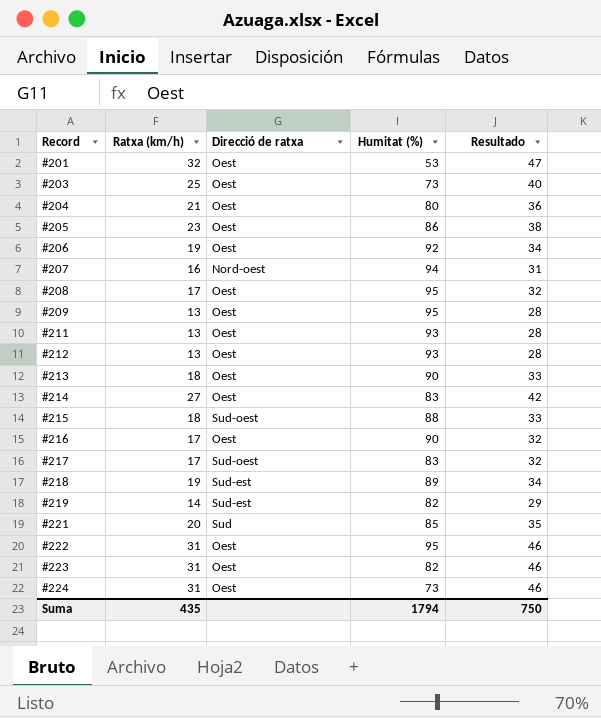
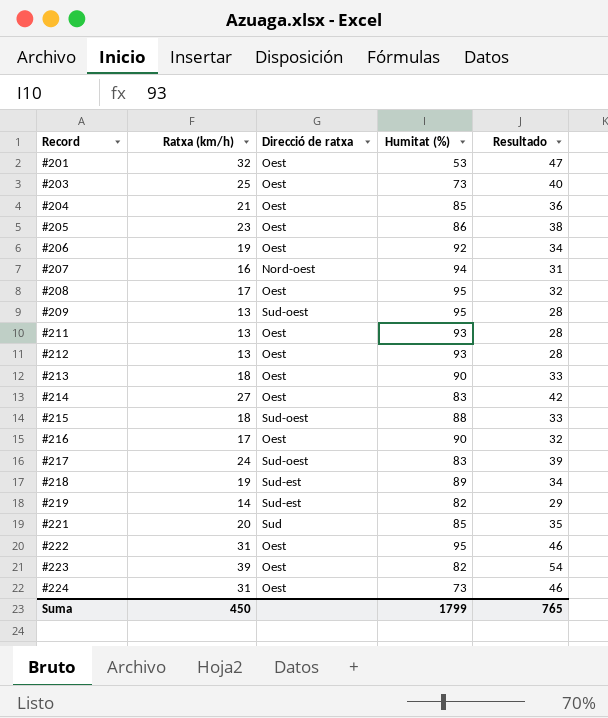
#204 | Humitat (%): 80 -> 85
#209 | Direcció de ratxa: Oest -> Sud-oest
#217 | Ratxa (km/h): 17 -> 24
#217 | Resultado: 32 -> 39
#223 | Ratxa (km/h): 31 -> 39
#223 | Resultado: 46 -> 54
Suma | Ratxa (km/h): 435 -> 450
Suma | Humitat (%): 1794 -> 1799
Suma | Resultado: 750 -> 765

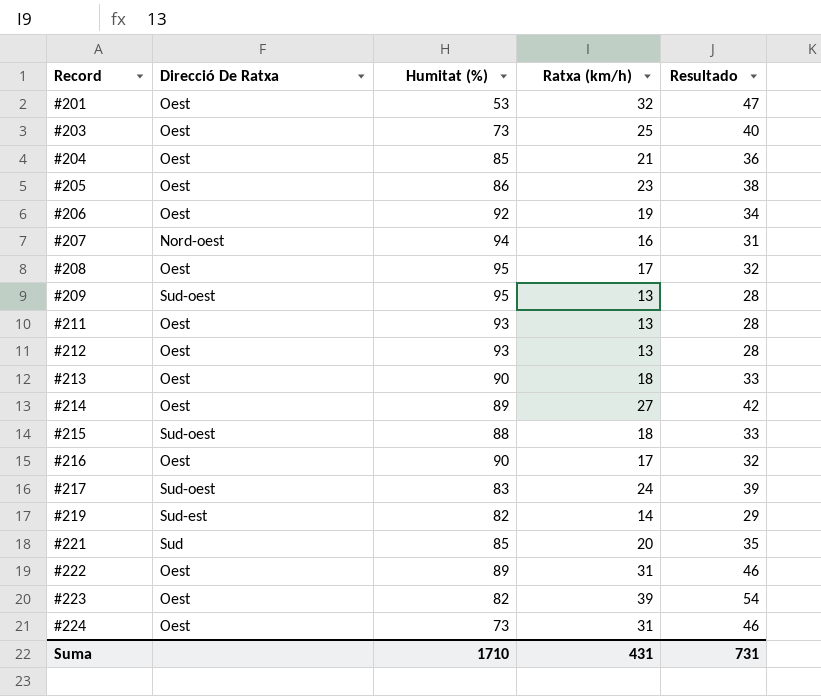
column name: Direcció de ratxa -> Direcció De Ratxa
column Ratxa (km/h) | position: 2 -> 4
row #218: 19 | Sud-est | 89 | 34 -> none
#214 | Humitat (%): 83 -> 89
#222 | Humitat (%): 95 -> 89
Suma | Humitat (%): 1799 -> 1710
Suma | Ratxa (km/h): 450 -> 431
Suma | Resultado: 765 -> 731

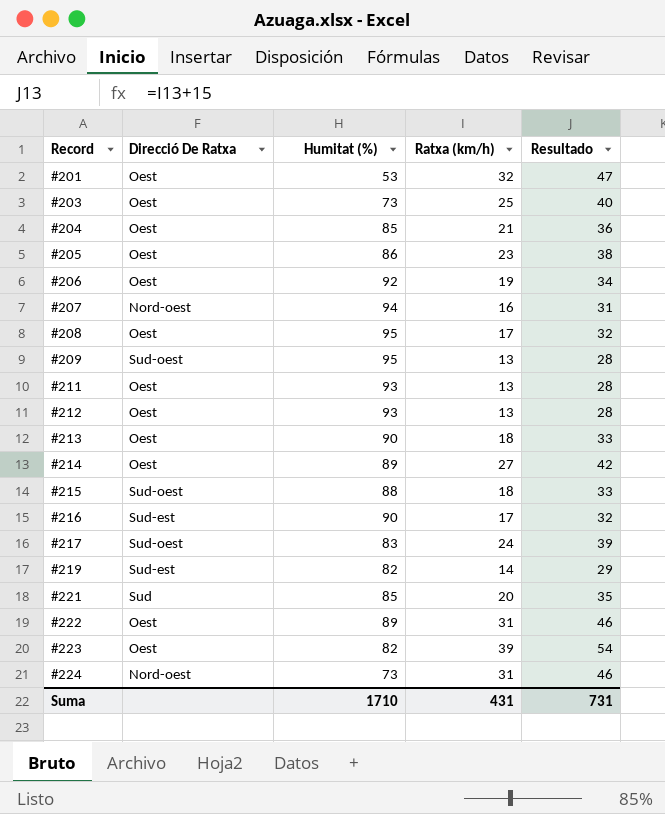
#216 | Direcció De Ratxa: Oest -> Sud-est
#224 | Direcció De Ratxa: Oest -> Nord-oest

